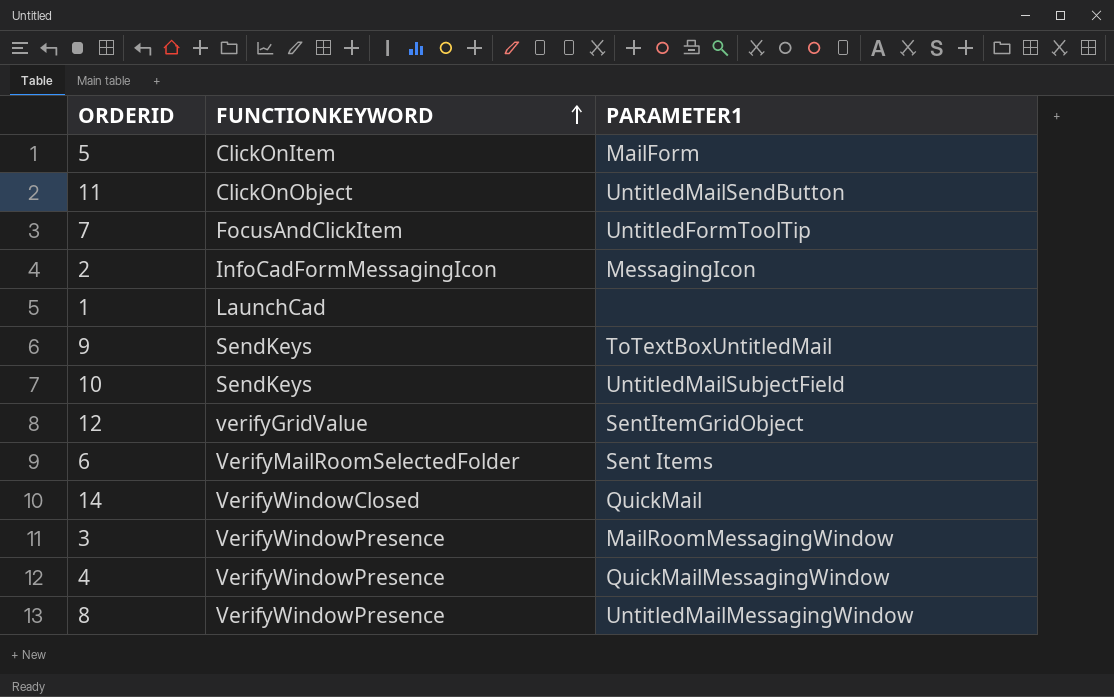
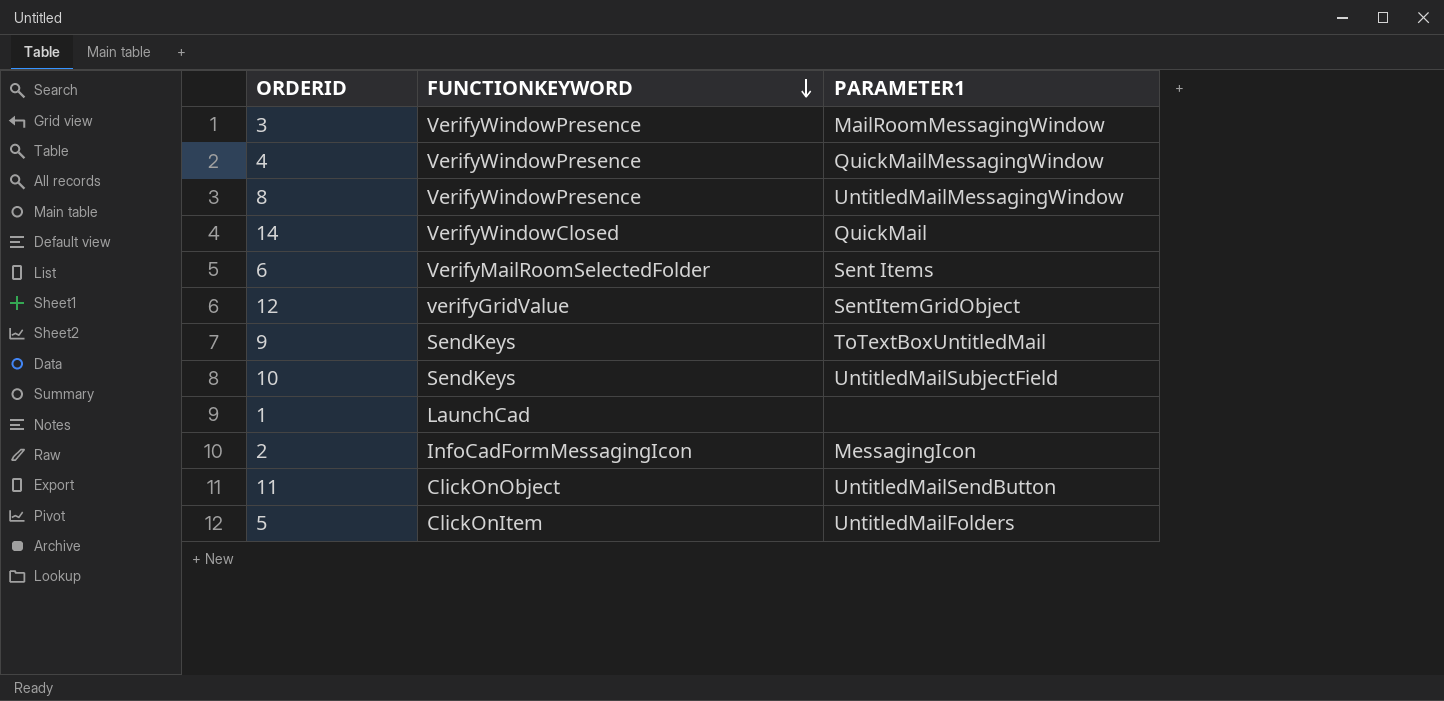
row order: FUNCTIONKEYWORD ascending -> FUNCTIONKEYWORD descending
row 7: FocusAndClickItem | UntitledFormToolTip -> none
5 | PARAMETER1: MailForm -> UntitledMailFolders

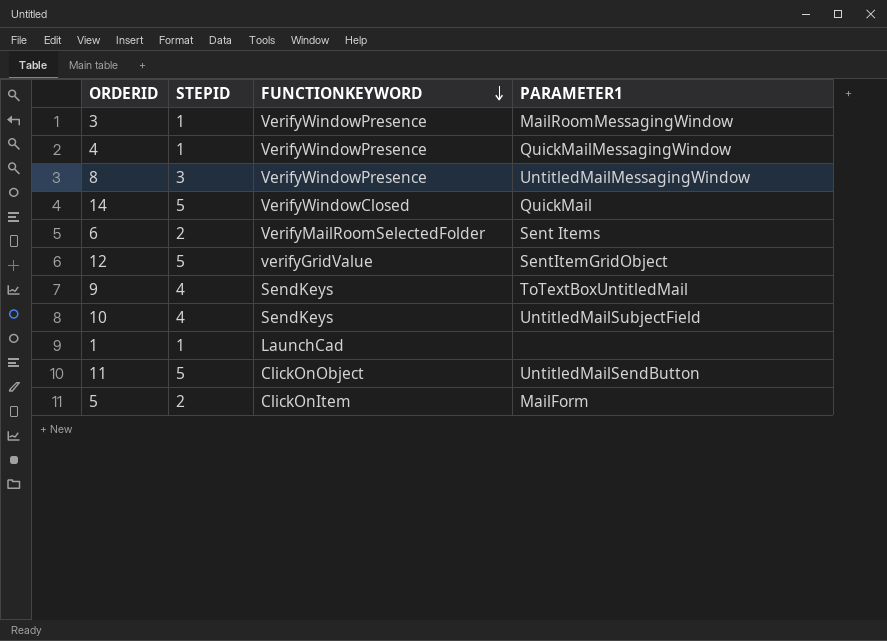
column STEPID | position: none -> 2
row 2: InfoCadFormMessagingIcon | MessagingIcon -> none
5 | PARAMETER1: UntitledMailFolders -> MailForm

